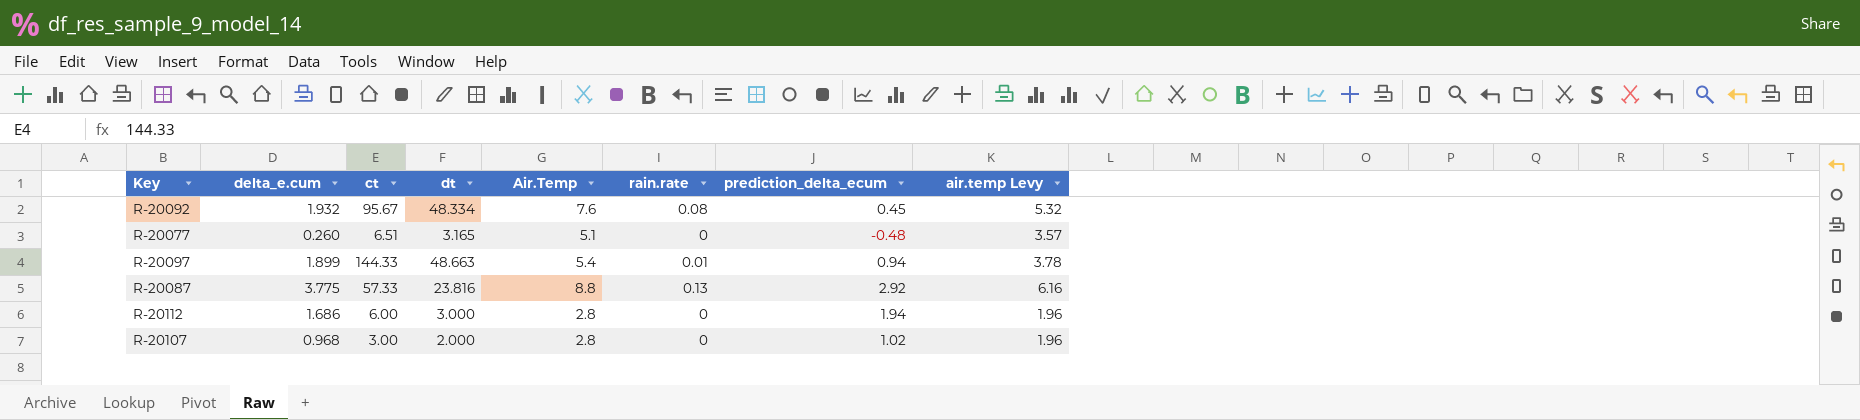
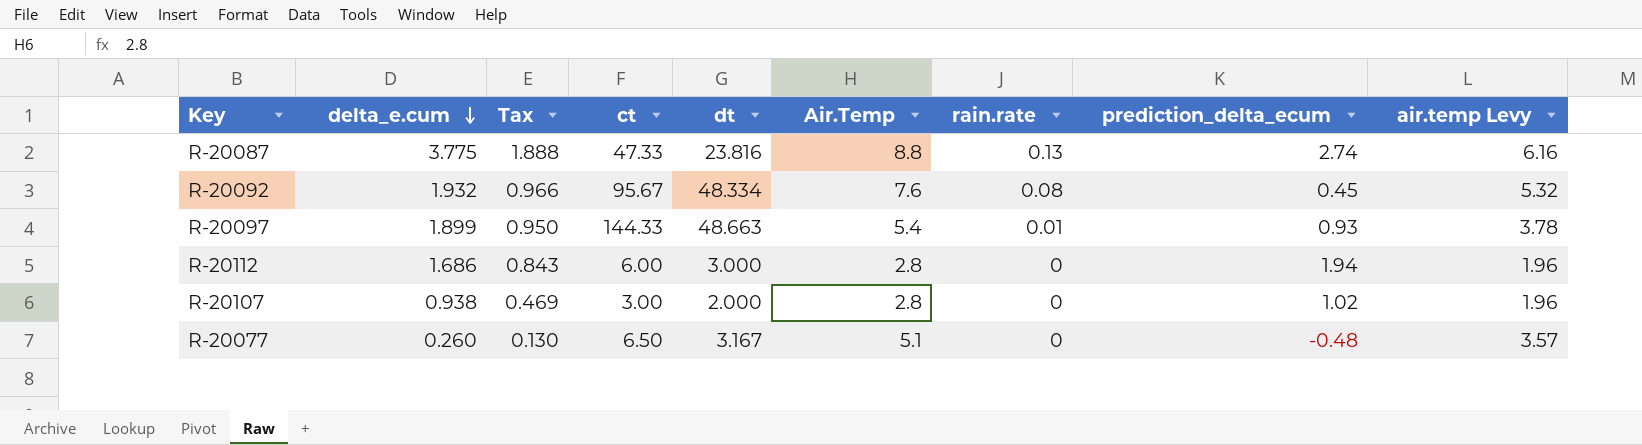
row order: none -> delta_e.cum descending
column Tax | formula: none -> [delta_e.cum] * 0.5
R-20087 | ct: 57.33 -> 47.33
R-20087 | prediction_delta_ecum: 2.92 -> 2.74
R-20097 | prediction_delta_ecum: 0.94 -> 0.93
R-20107 | delta_e.cum: 0.968 -> 0.938
R-20077 | ct: 6.51 -> 6.50
R-20077 | dt: 3.165 -> 3.167

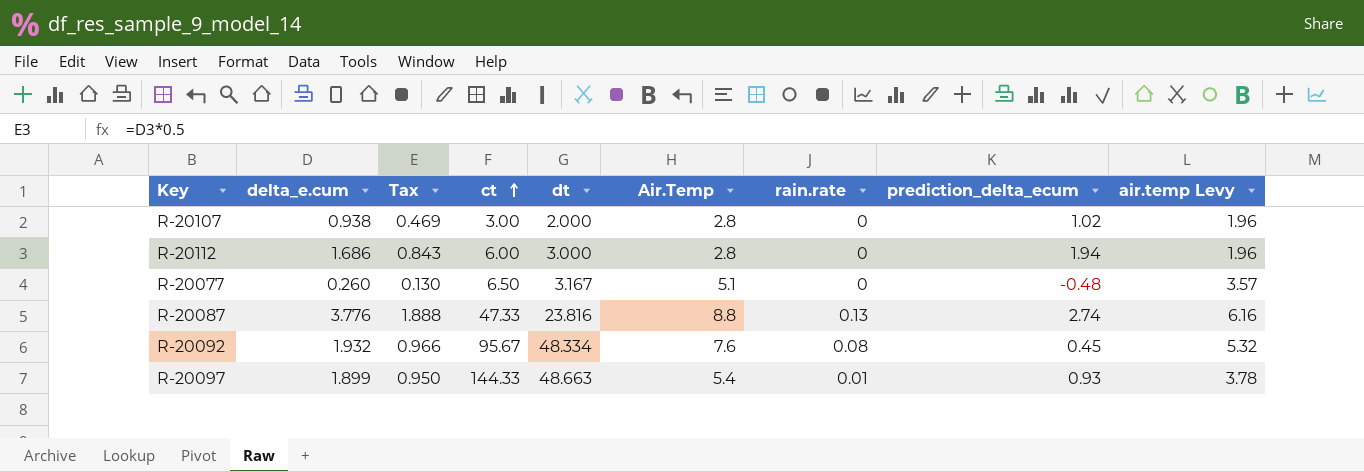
row order: delta_e.cum descending -> ct ascending
R-20087 | delta_e.cum: 3.775 -> 3.776

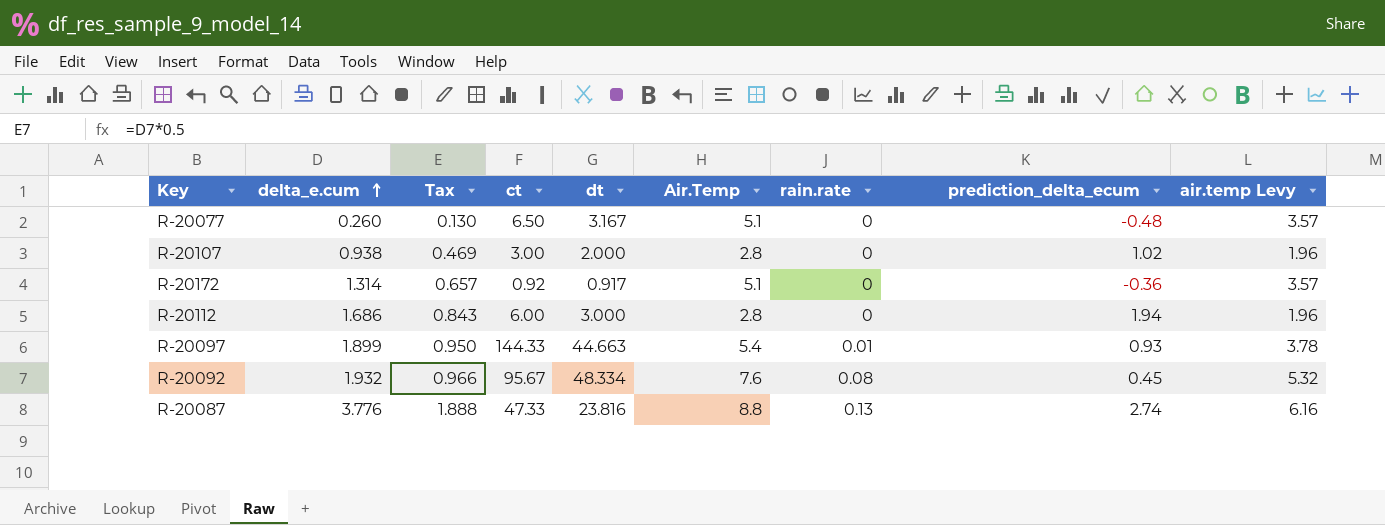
row order: ct ascending -> delta_e.cum ascending
row R-20172: none -> 1.314 | 0.657 | 0.92 | 0.917 | 5.1 | 0 | -0.36 | 3.57
R-20097 | dt: 48.663 -> 44.663

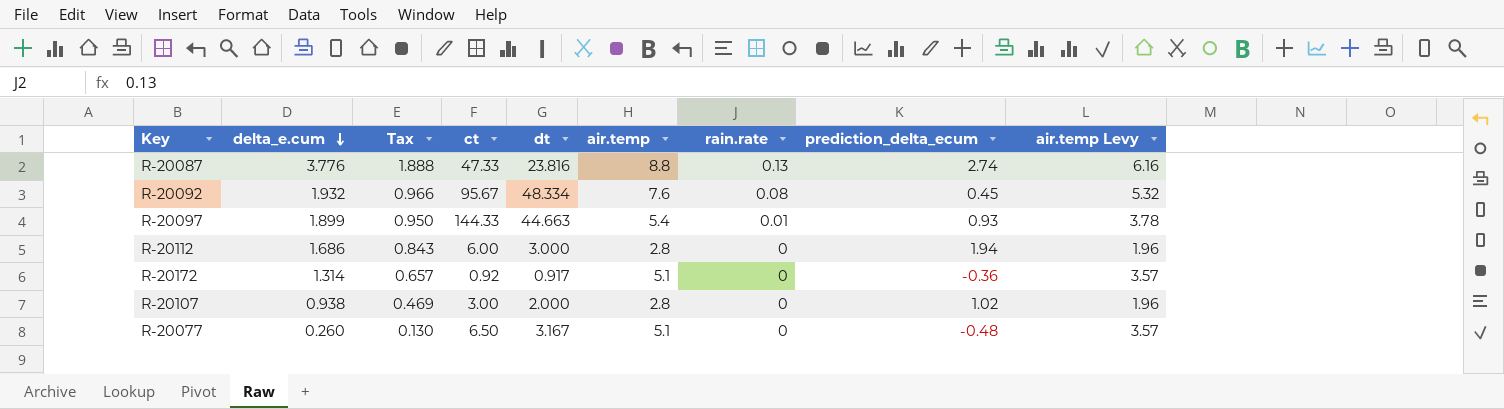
row order: delta_e.cum ascending -> delta_e.cum descending
column name: Air.Temp -> air.temp

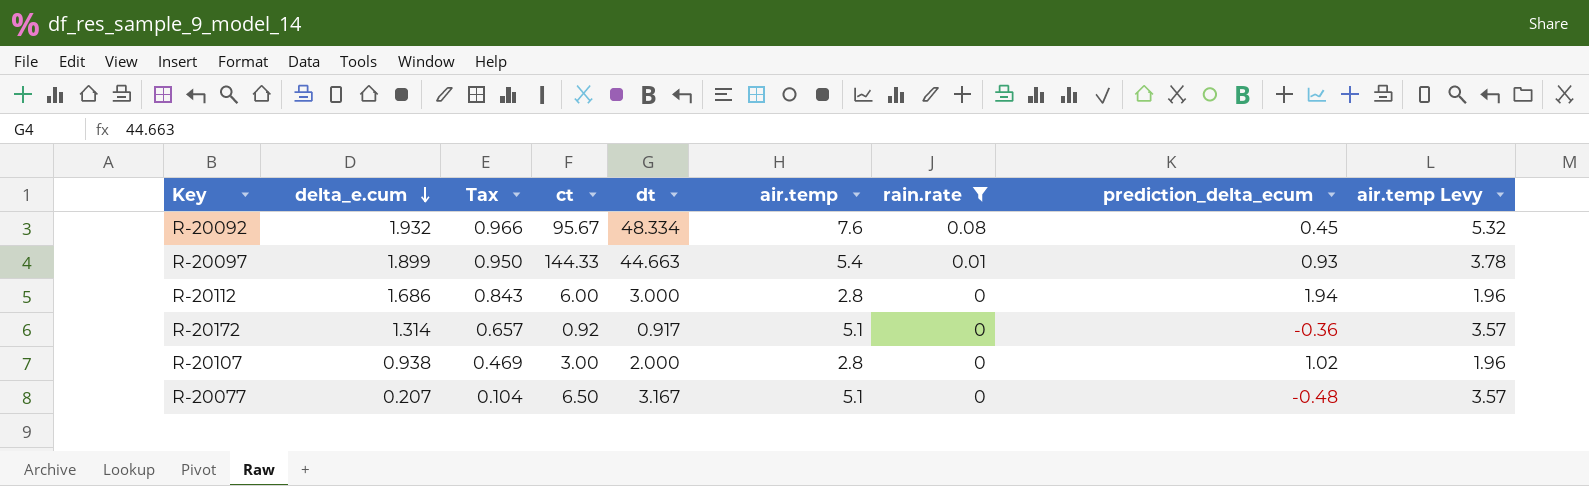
filter: none -> rain.rate != 0.13
R-20077 | delta_e.cum: 0.260 -> 0.207
R-20077 | Tax: 0.130 -> 0.104

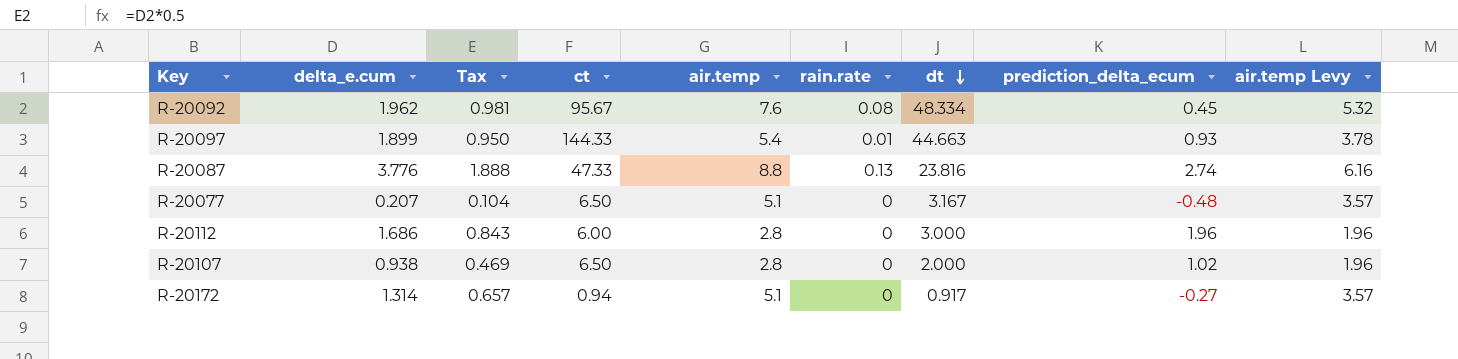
filter: rain.rate != 0.13 -> none
row order: delta_e.cum descending -> dt descending
column dt | position: 5 -> 7
R-20092 | delta_e.cum: 1.932 -> 1.962
R-20092 | Tax: 0.966 -> 0.981
R-20112 | prediction_delta_ecum: 1.94 -> 1.96
R-20107 | ct: 3.00 -> 6.50
R-20172 | ct: 0.92 -> 0.94
R-20172 | prediction_delta_ecum: -0.36 -> -0.27

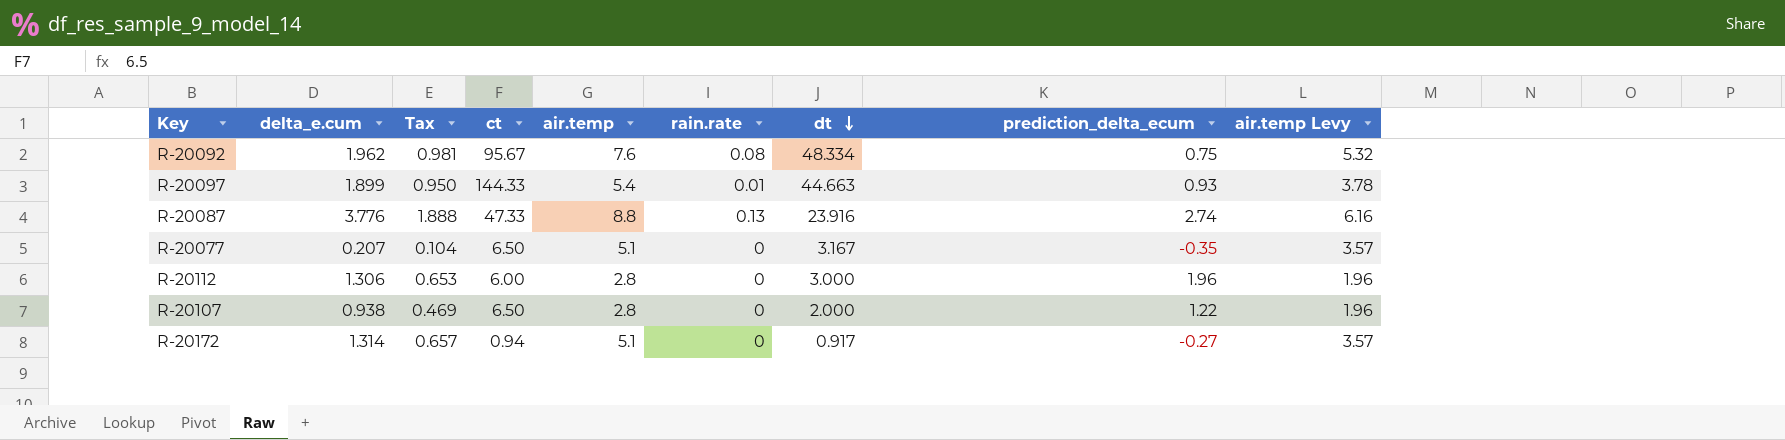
R-20092 | prediction_delta_ecum: 0.45 -> 0.75
R-20087 | dt: 23.816 -> 23.916
R-20077 | prediction_delta_ecum: -0.48 -> -0.35
R-20112 | delta_e.cum: 1.686 -> 1.306
R-20112 | Tax: 0.843 -> 0.653
R-20107 | prediction_delta_ecum: 1.02 -> 1.22

